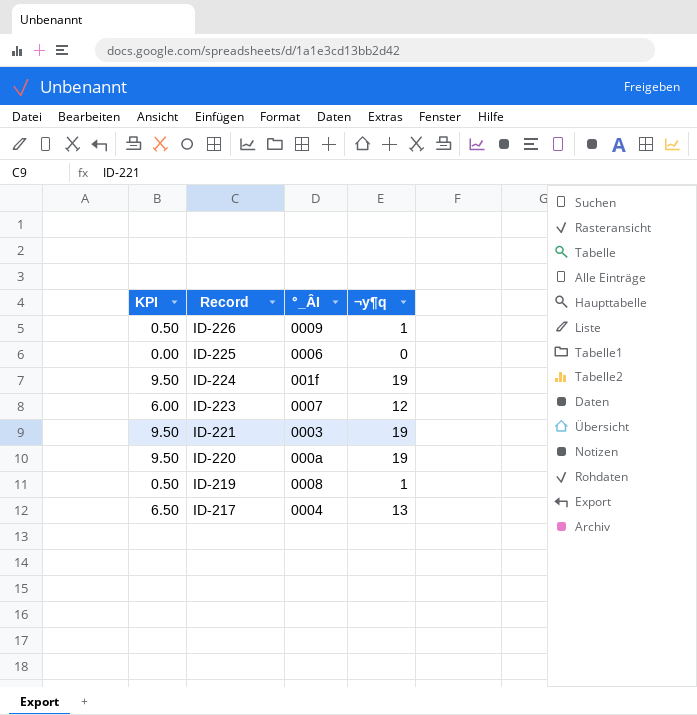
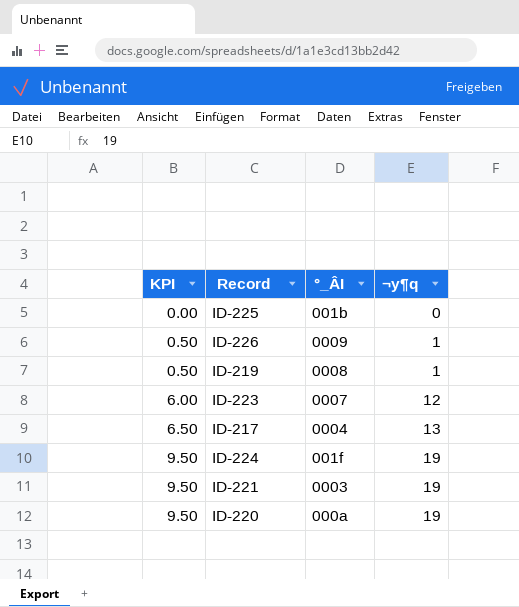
row order: Record descending -> KPI ascending
ID-225 | °_ÂI: 0006 -> 001b

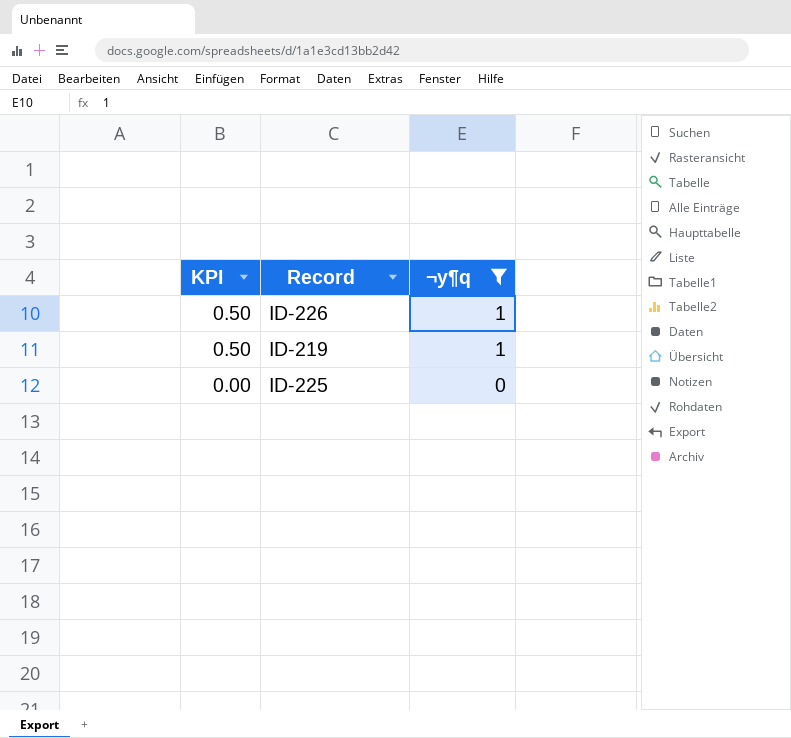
filter: none -> ¬y¶q <= 1
row order: KPI ascending -> KPI descending
column °_ÂI | position: 3 -> none

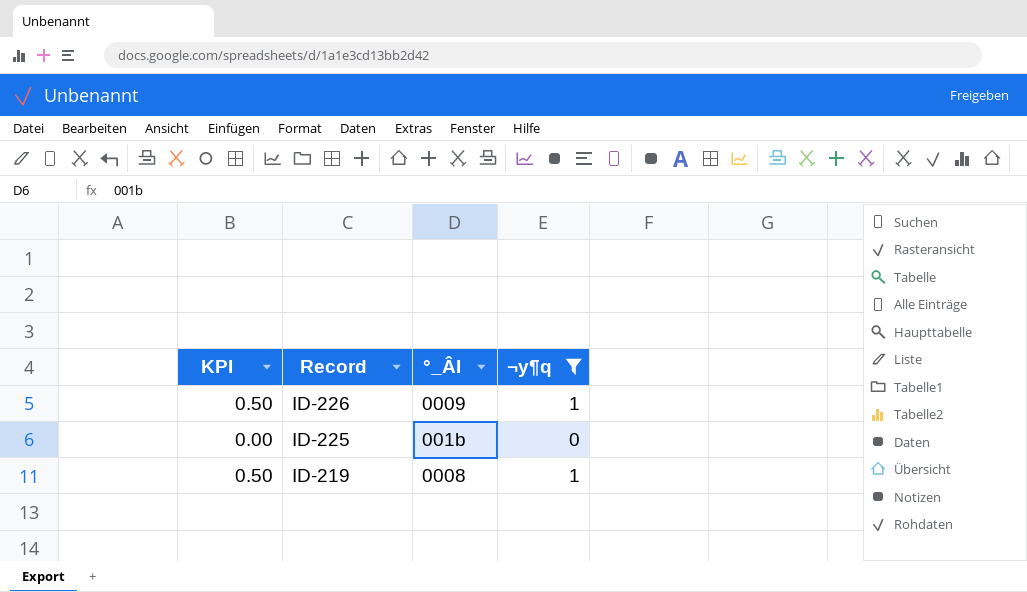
row order: KPI descending -> Record descending
column °_ÂI | position: none -> 3

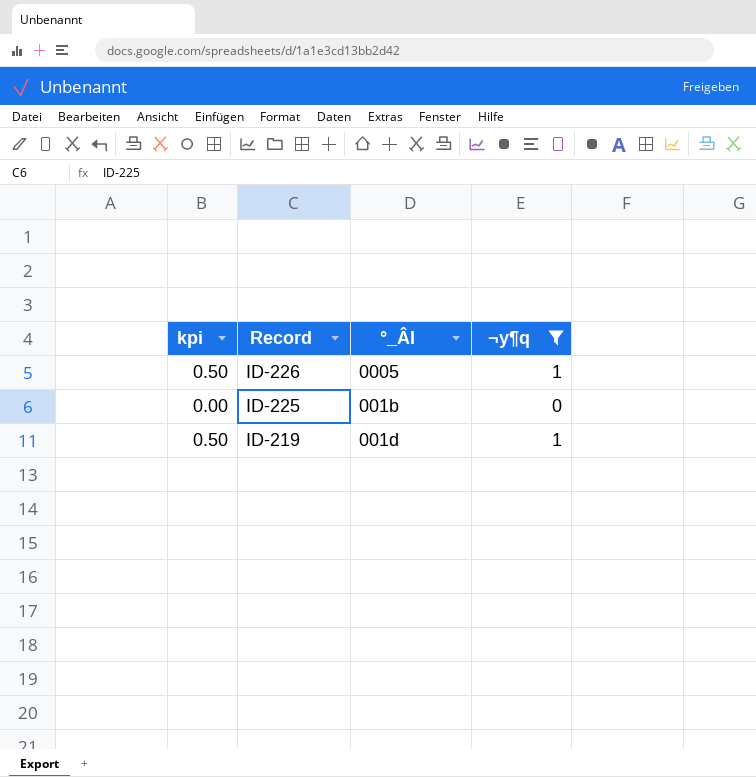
column name: KPI -> kpi
ID-226 | °_ÂI: 0009 -> 0005
ID-219 | °_ÂI: 0008 -> 001d

